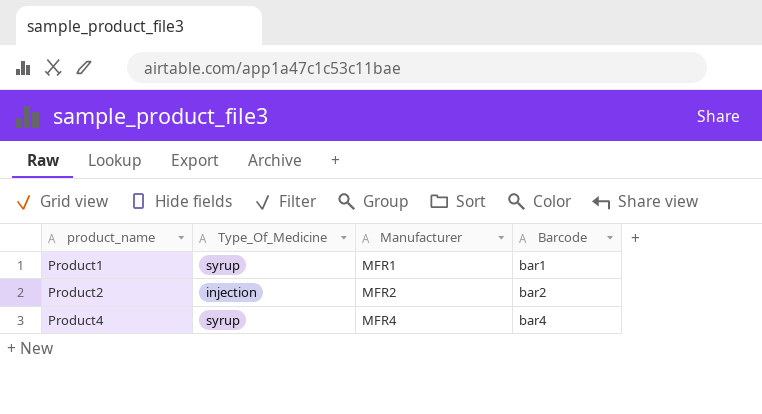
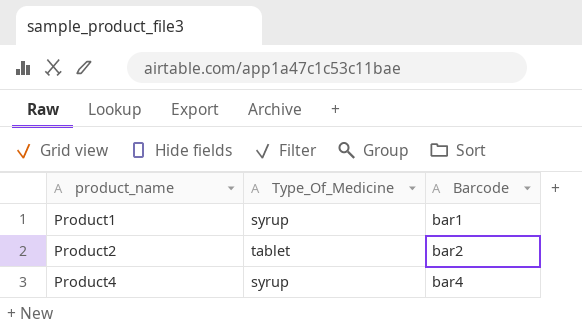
column Manufacturer | position: 3 -> none
Product2 | Type_Of_Medicine: injection -> tablet

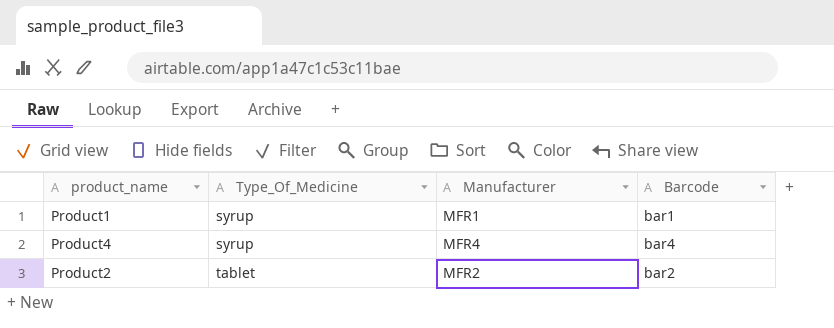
row order: product_name ascending -> Type_Of_Medicine ascending
column Manufacturer | position: none -> 3

